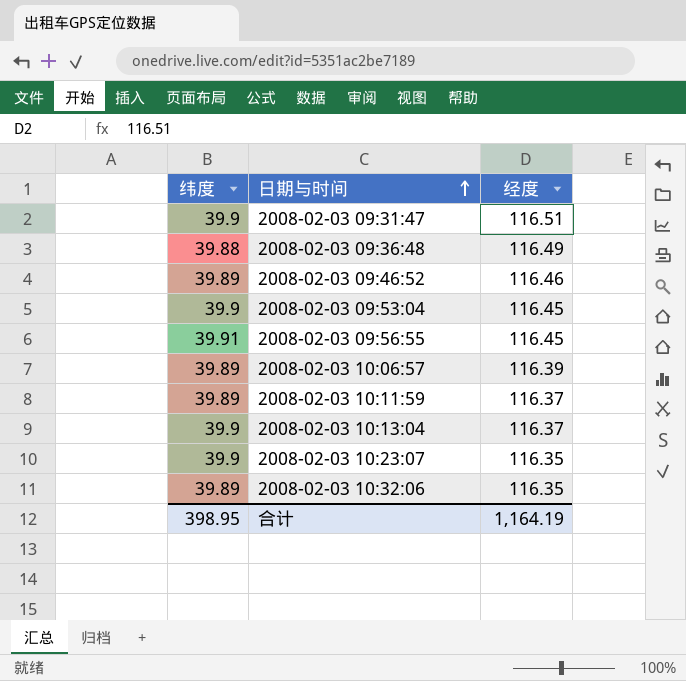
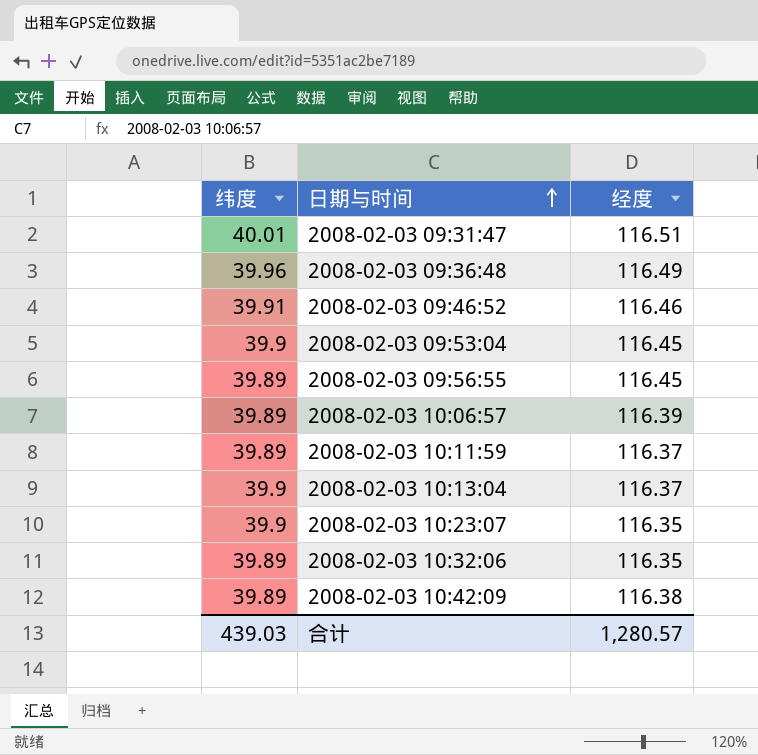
2008-02-03 09:31:47 | 纬度: 39.9 -> 40.01
2008-02-03 09:36:48 | 纬度: 39.88 -> 39.96
2008-02-03 09:46:52 | 纬度: 39.89 -> 39.91
2008-02-03 09:56:55 | 纬度: 39.91 -> 39.89
row 2008-02-03 10:42:09: none -> 39.89 | 116.38
合计 | 纬度: 398.95 -> 439.03
合计 | 经度: 1,164.19 -> 1,280.57

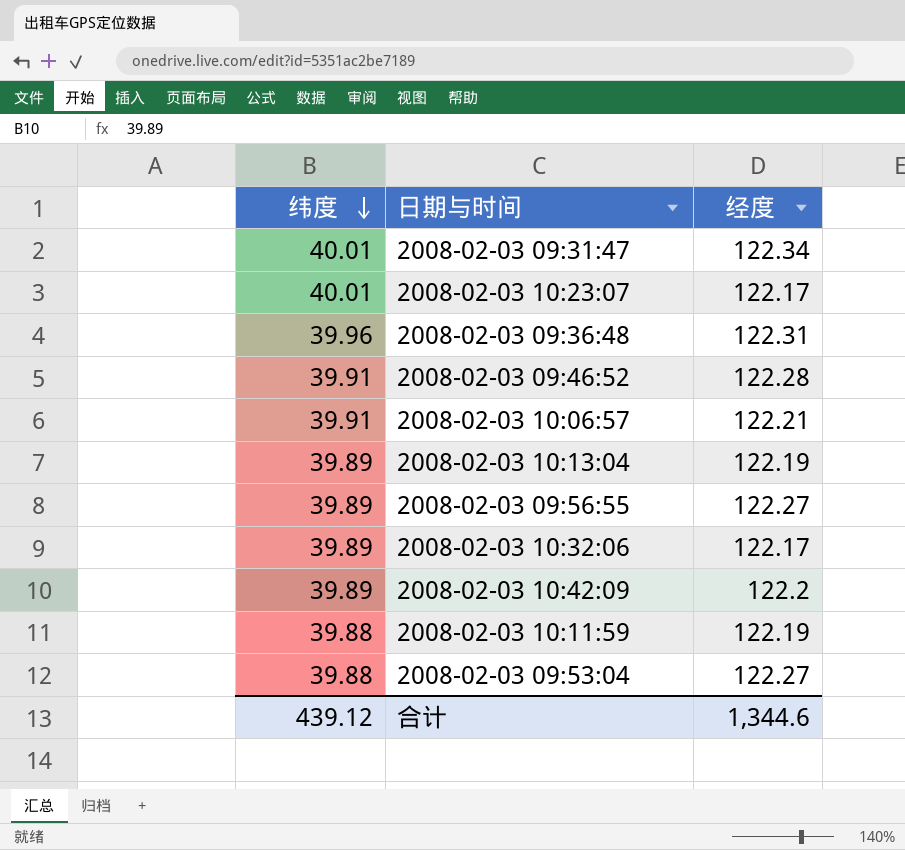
row order: 日期与时间 ascending -> 纬度 descending
2008-02-03 09:31:47 | 经度: 116.51 -> 122.34
2008-02-03 10:23:07 | 纬度: 39.9 -> 40.01
2008-02-03 10:23:07 | 经度: 116.35 -> 122.17
2008-02-03 09:36:48 | 经度: 116.49 -> 122.31
2008-02-03 09:46:52 | 经度: 116.46 -> 122.28
2008-02-03 10:06:57 | 纬度: 39.89 -> 39.91
2008-02-03 10:06:57 | 经度: 116.39 -> 122.21
2008-02-03 10:13:04 | 纬度: 39.9 -> 39.89
2008-02-03 10:13:04 | 经度: 116.37 -> 122.19
2008-02-03 09:56:55 | 经度: 116.45 -> 122.27
2008-02-03 10:32:06 | 经度: 116.35 -> 122.17
2008-02-03 10:42:09 | 经度: 116.38 -> 122.2
2008-02-03 10:11:59 | 纬度: 39.89 -> 39.88
2008-02-03 10:11:59 | 经度: 116.37 -> 122.19
2008-02-03 09:53:04 | 纬度: 39.9 -> 39.88
2008-02-03 09:53:04 | 经度: 116.45 -> 122.27
合计 | 纬度: 439.03 -> 439.12
合计 | 经度: 1,280.57 -> 1,344.6

